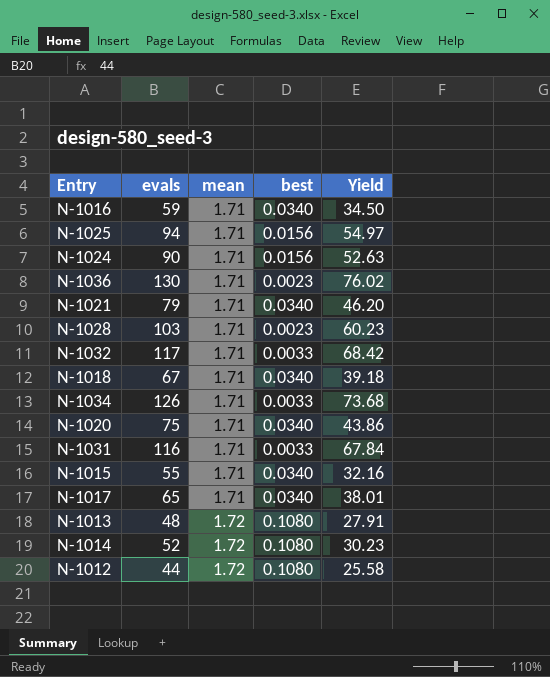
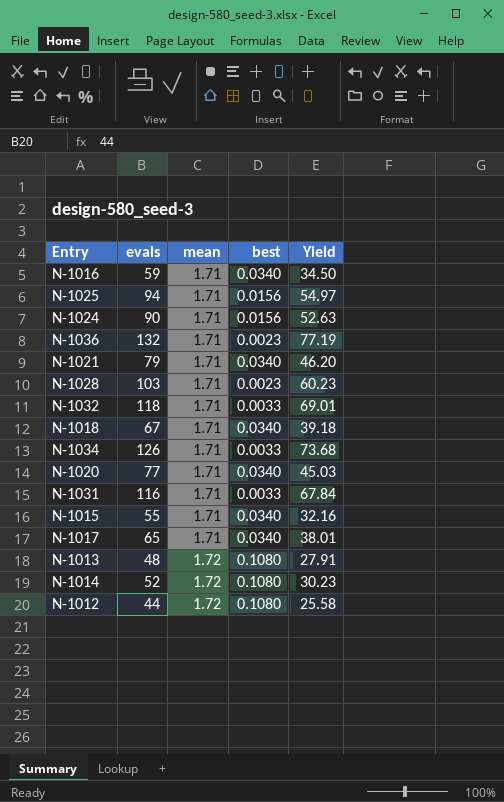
N-1036 | evals: 130 -> 132
N-1036 | Yield: 76.02 -> 77.19
N-1032 | evals: 117 -> 118
N-1032 | Yield: 68.42 -> 69.01
N-1020 | evals: 75 -> 77
N-1020 | Yield: 43.86 -> 45.03

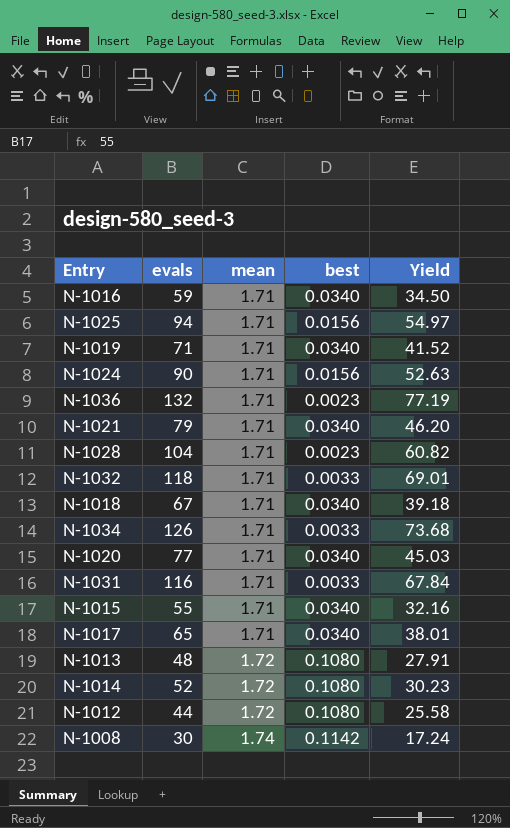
row N-1019: none -> 71 | 1.71 | 0.0340 | 41.52
N-1028 | evals: 103 -> 104
N-1028 | Yield: 60.23 -> 60.82
row N-1008: none -> 30 | 1.74 | 0.1142 | 17.24

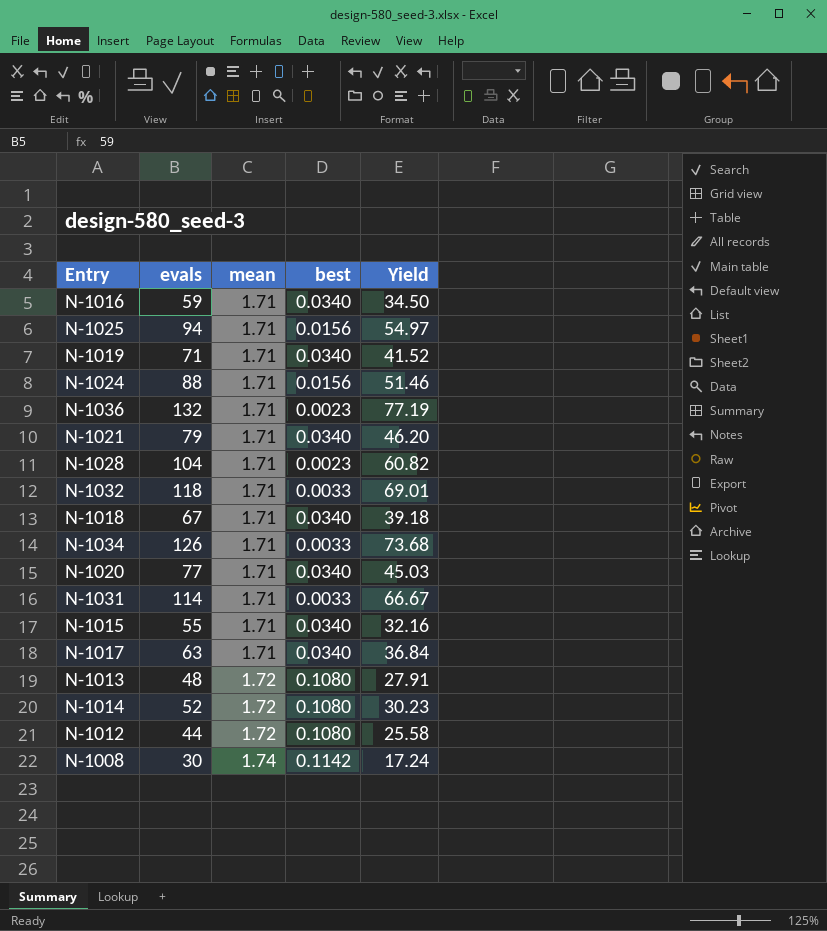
N-1024 | evals: 90 -> 88
N-1024 | Yield: 52.63 -> 51.46
N-1031 | evals: 116 -> 114
N-1031 | Yield: 67.84 -> 66.67
N-1017 | evals: 65 -> 63
N-1017 | Yield: 38.01 -> 36.84

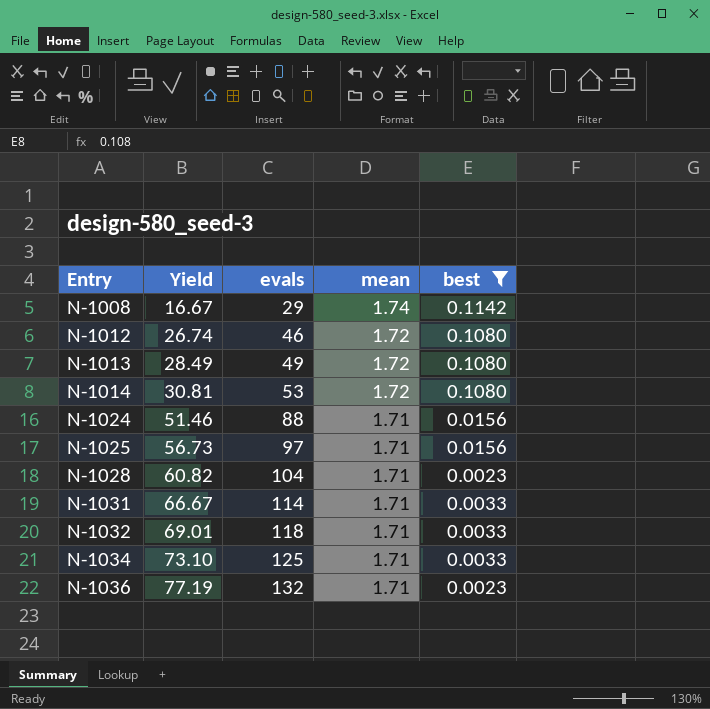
filter: none -> best != 0.0340
row order: mean ascending -> Entry ascending
column Yield | position: 5 -> 2
N-1008 | Yield: 17.24 -> 16.67
N-1008 | evals: 30 -> 29
N-1012 | Yield: 25.58 -> 26.74
N-1012 | evals: 44 -> 46
N-1013 | Yield: 27.91 -> 28.49
N-1013 | evals: 48 -> 49
N-1014 | Yield: 30.23 -> 30.81
N-1014 | evals: 52 -> 53
N-1025 | Yield: 54.97 -> 56.73
N-1025 | evals: 94 -> 97
N-1034 | Yield: 73.68 -> 73.10
N-1034 | evals: 126 -> 125

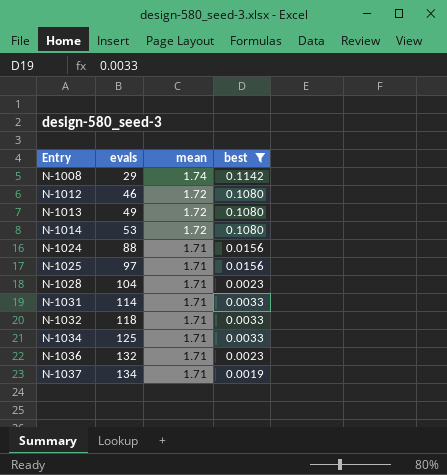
column Yield | formula: [evals] / [mean] -> none
row N-1037: none -> 134 | 1.71 | 0.0019

